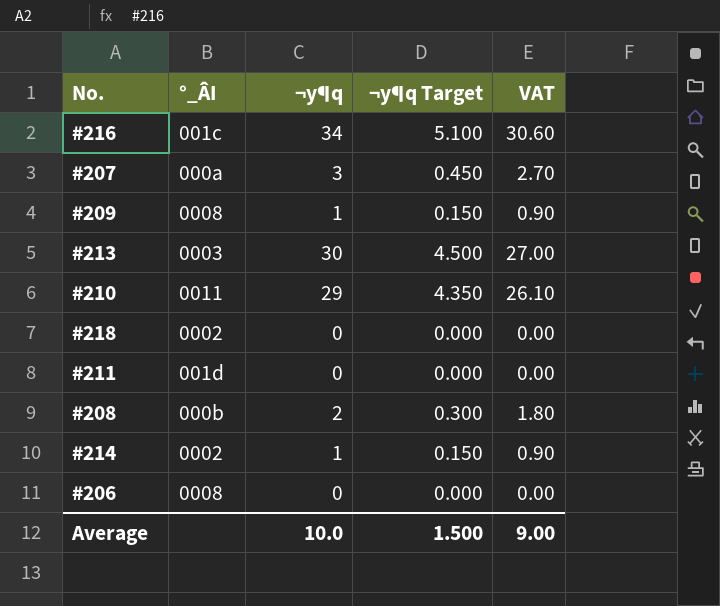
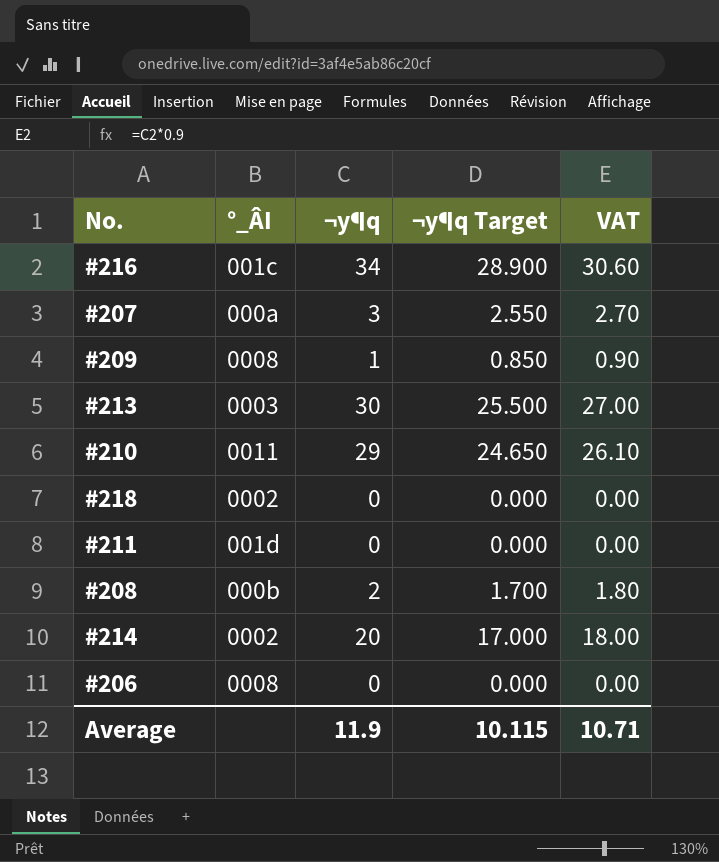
column ¬y¶q Target | formula: [¬y¶q] * 0.15 -> [¬y¶q] * 0.85
#214 | ¬y¶q: 1 -> 20
#214 | VAT: 0.90 -> 18.00
Average | ¬y¶q: 10.0 -> 11.9
Average | ¬y¶q Target: 1.500 -> 10.115
Average | VAT: 9.00 -> 10.71

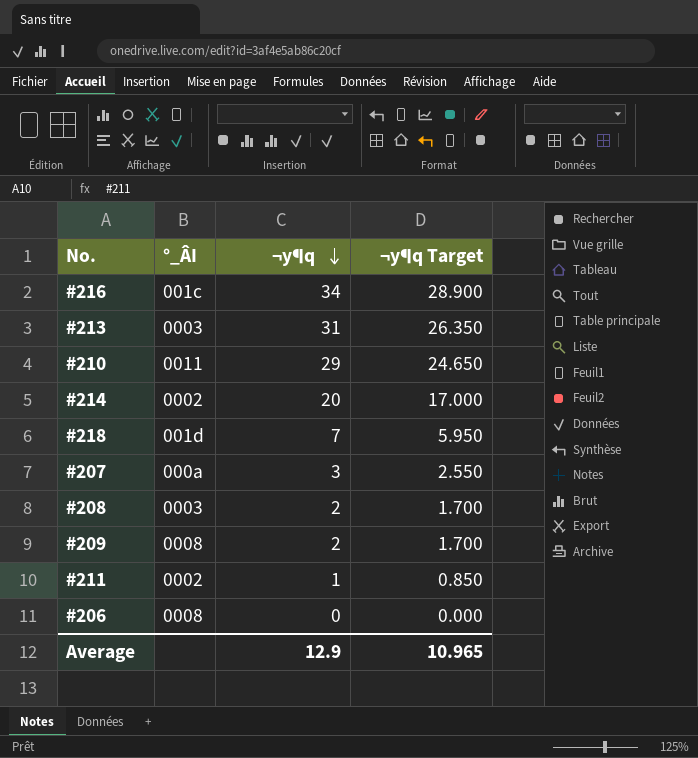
row order: none -> ¬y¶q descending
column VAT | formula: [¬y¶q] * 0.9 -> none
#213 | ¬y¶q: 30 -> 31
#213 | ¬y¶q Target: 25.500 -> 26.350
#218 | °_ÂI: 0002 -> 001d
#218 | ¬y¶q: 0 -> 7
#218 | ¬y¶q Target: 0.000 -> 5.950
#208 | °_ÂI: 000b -> 0003
#209 | ¬y¶q: 1 -> 2
#209 | ¬y¶q Target: 0.850 -> 1.700
#211 | °_ÂI: 001d -> 0002
#211 | ¬y¶q: 0 -> 1
#211 | ¬y¶q Target: 0.000 -> 0.850
Average | ¬y¶q: 11.9 -> 12.9
Average | ¬y¶q Target: 10.115 -> 10.965

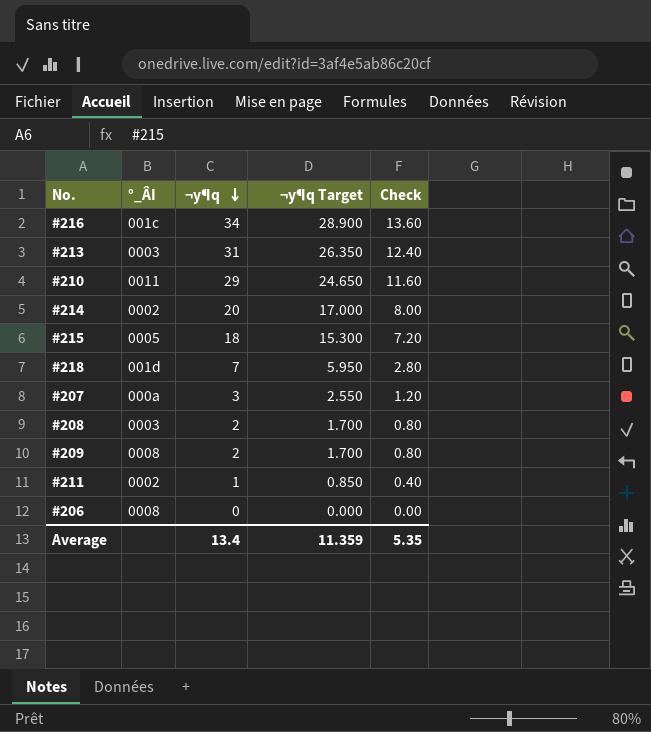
column Check | formula: none -> [¬y¶q] * 0.4
row #215: none -> 0005 | 18 | 15.300 | 7.20
Average | ¬y¶q: 12.9 -> 13.4
Average | ¬y¶q Target: 10.965 -> 11.359

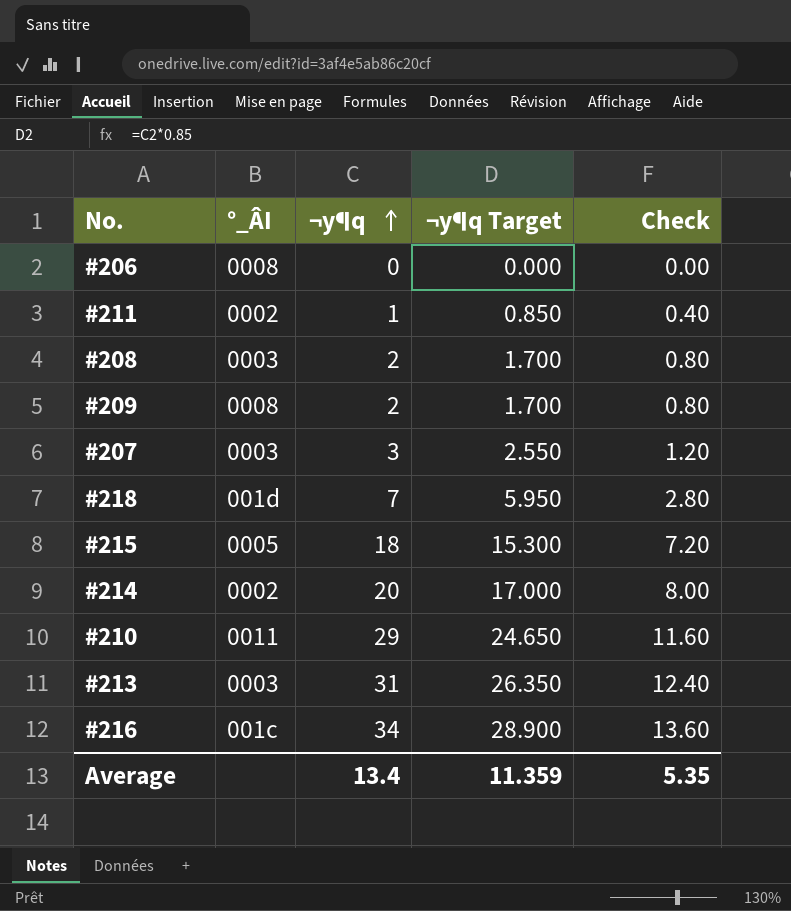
row order: ¬y¶q descending -> ¬y¶q ascending
#207 | °_ÂI: 000a -> 0003

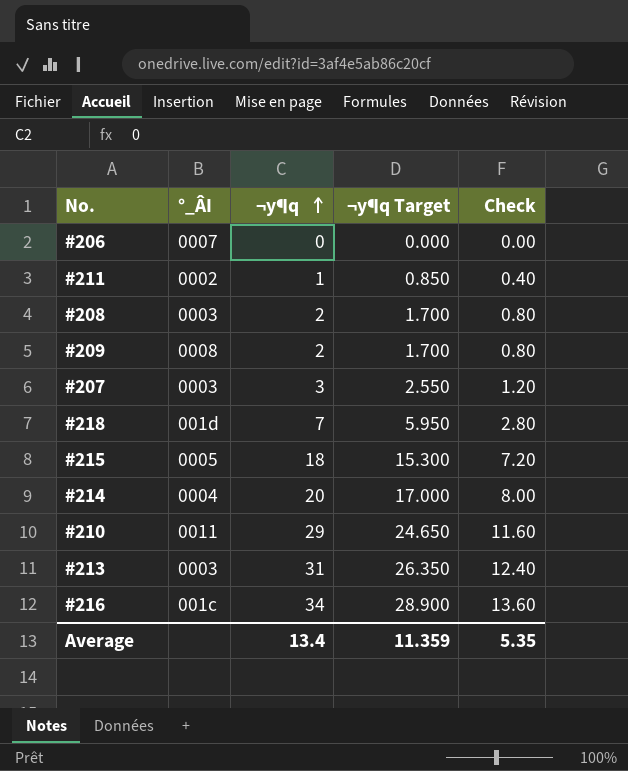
#206 | °_ÂI: 0008 -> 0007
#214 | °_ÂI: 0002 -> 0004

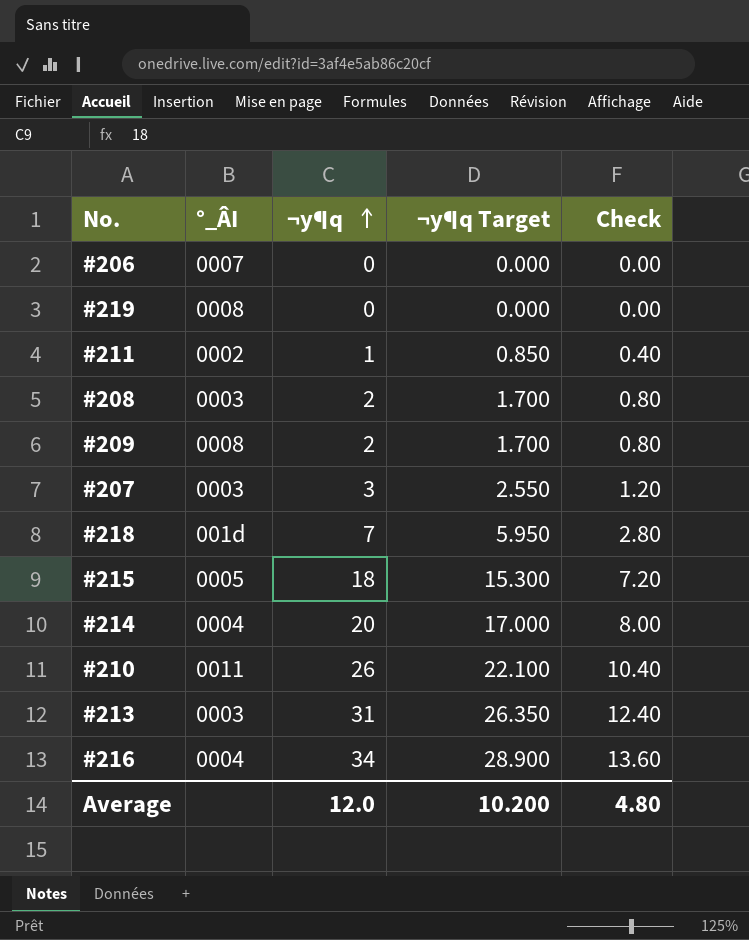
row #219: none -> 0008 | 0 | 0.000 | 0.00
#210 | ¬y¶q: 29 -> 26
#210 | ¬y¶q Target: 24.650 -> 22.100
#210 | Check: 11.60 -> 10.40
#216 | °_ÂI: 001c -> 0004
Average | ¬y¶q: 13.4 -> 12.0
Average | ¬y¶q Target: 11.359 -> 10.200
Average | Check: 5.35 -> 4.80

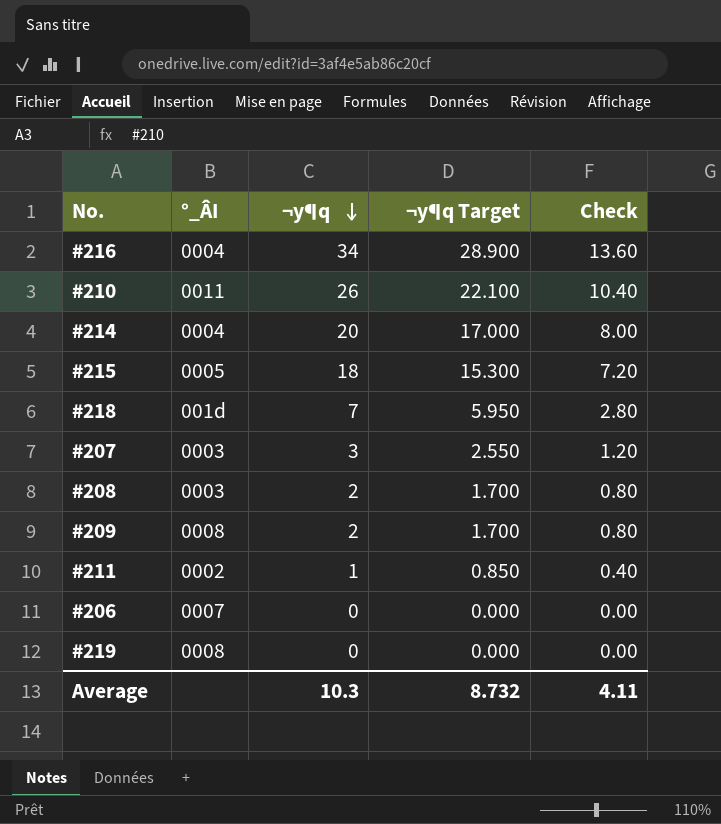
row order: ¬y¶q ascending -> ¬y¶q descending
row #213: 0003 | 31 | 26.350 | 12.40 -> none
Average | ¬y¶q: 12.0 -> 10.3
Average | ¬y¶q Target: 10.200 -> 8.732
Average | Check: 4.80 -> 4.11

